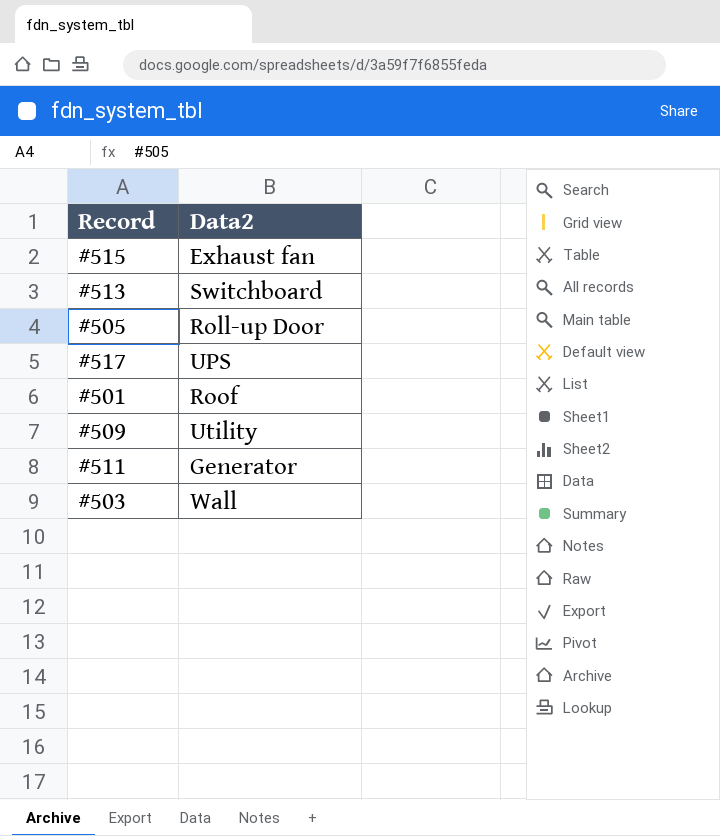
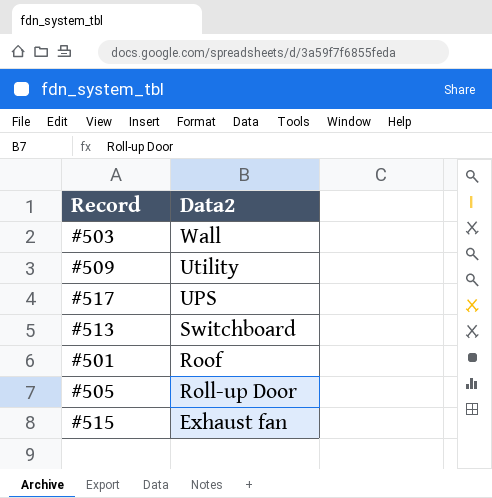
row order: none -> Data2 descending
row #511: Generator -> none

